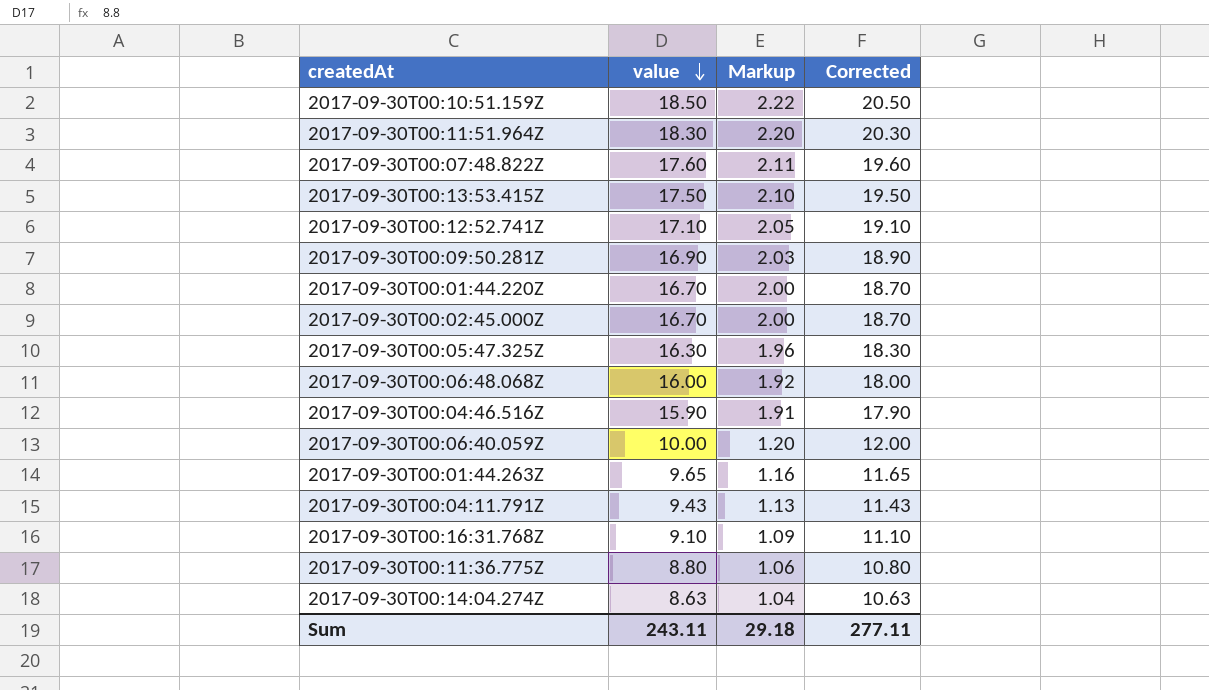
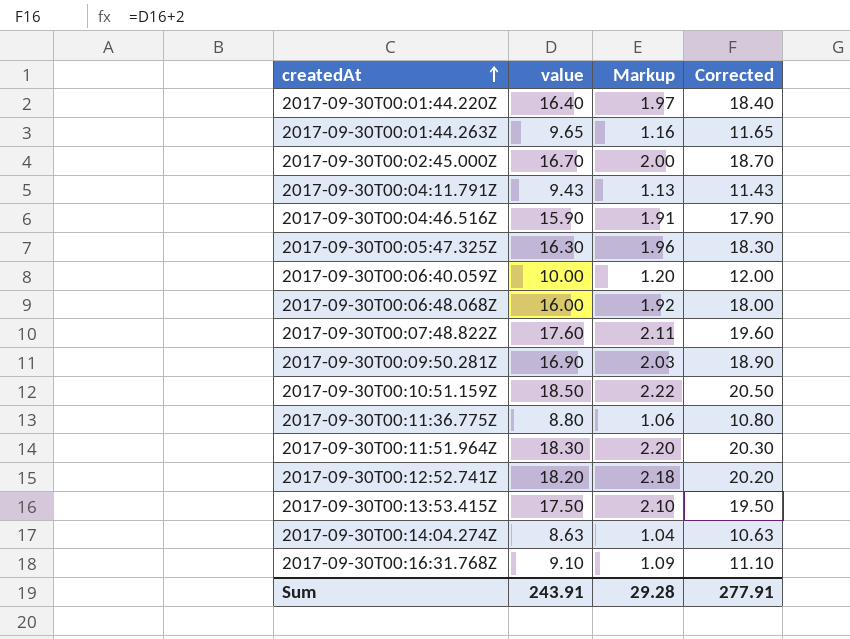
row order: value descending -> createdAt ascending
2017-09-30T00:01:44.220Z | value: 16.70 -> 16.40
2017-09-30T00:01:44.220Z | Markup: 2.00 -> 1.97
2017-09-30T00:01:44.220Z | Corrected: 18.70 -> 18.40
2017-09-30T00:12:52.741Z | value: 17.10 -> 18.20
2017-09-30T00:12:52.741Z | Markup: 2.05 -> 2.18
2017-09-30T00:12:52.741Z | Corrected: 19.10 -> 20.20
Sum | value: 243.11 -> 243.91
Sum | Markup: 29.18 -> 29.28
Sum | Corrected: 277.11 -> 277.91

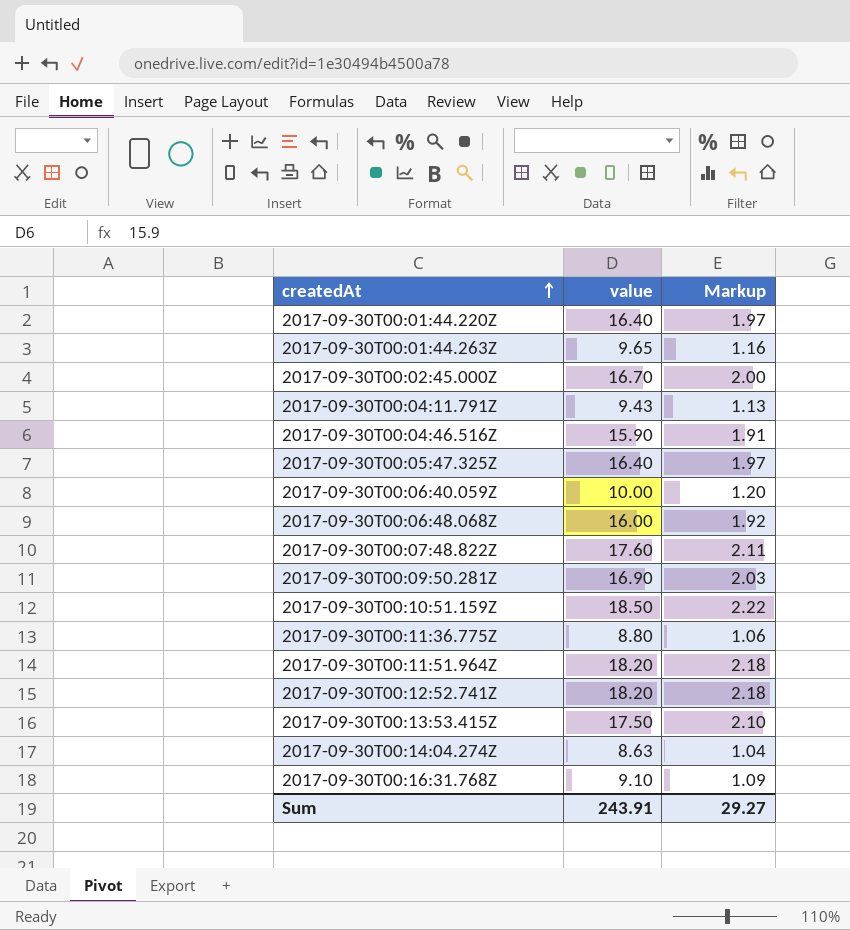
column Corrected | formula: [value] + 2 -> none
2017-09-30T00:05:47.325Z | value: 16.30 -> 16.40
2017-09-30T00:05:47.325Z | Markup: 1.96 -> 1.97
2017-09-30T00:11:51.964Z | value: 18.30 -> 18.20
2017-09-30T00:11:51.964Z | Markup: 2.20 -> 2.18
Sum | Markup: 29.28 -> 29.27

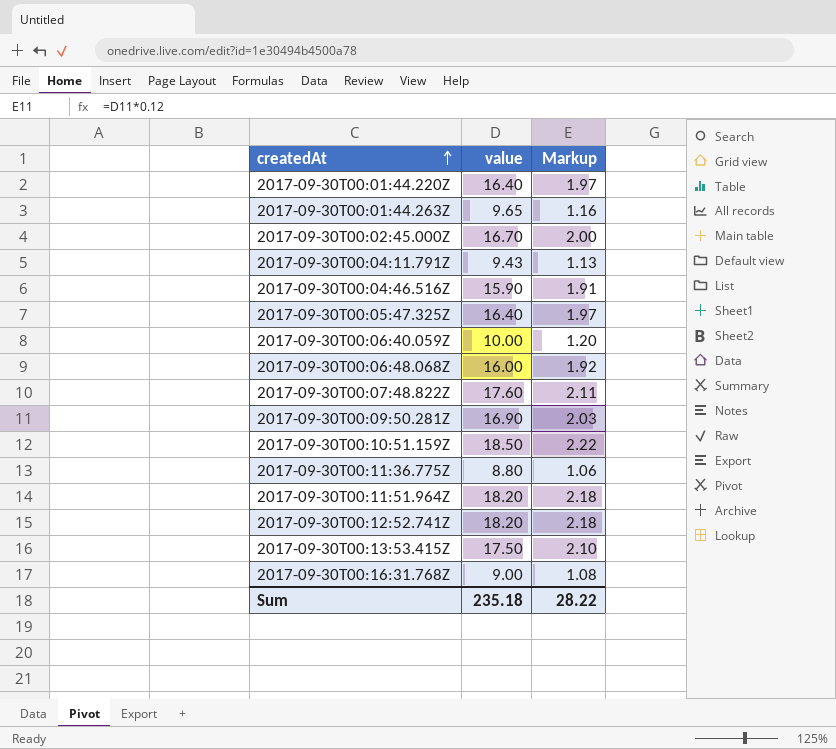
row 2017-09-30T00:14:04.274Z: 8.63 | 1.04 -> none
2017-09-30T00:16:31.768Z | value: 9.10 -> 9.00
2017-09-30T00:16:31.768Z | Markup: 1.09 -> 1.08
Sum | value: 243.91 -> 235.18
Sum | Markup: 29.27 -> 28.22

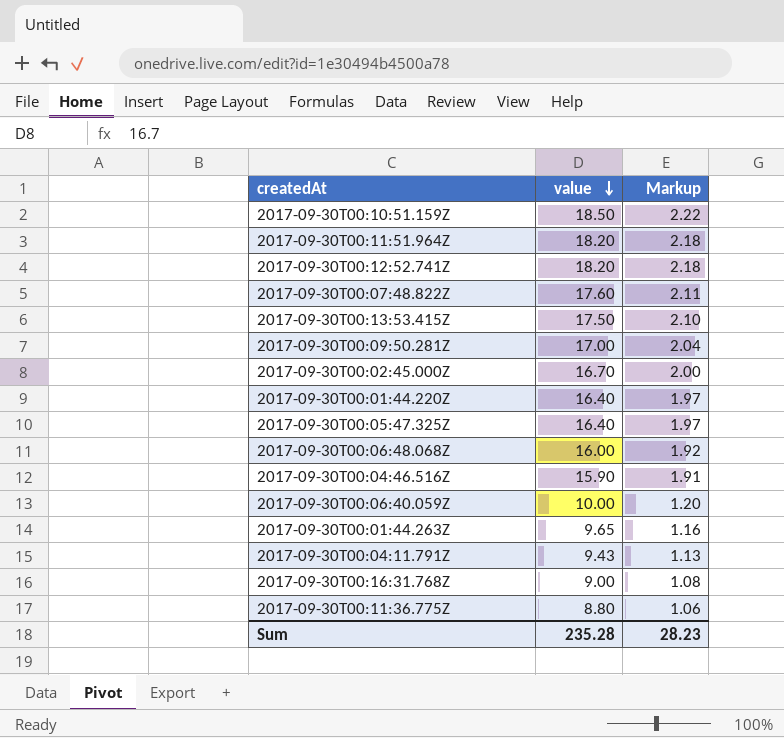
row order: createdAt ascending -> value descending
2017-09-30T00:09:50.281Z | value: 16.90 -> 17.00
2017-09-30T00:09:50.281Z | Markup: 2.03 -> 2.04
Sum | value: 235.18 -> 235.28
Sum | Markup: 28.22 -> 28.23

